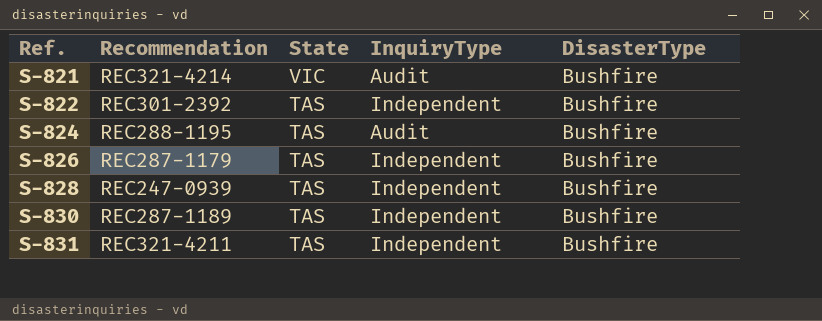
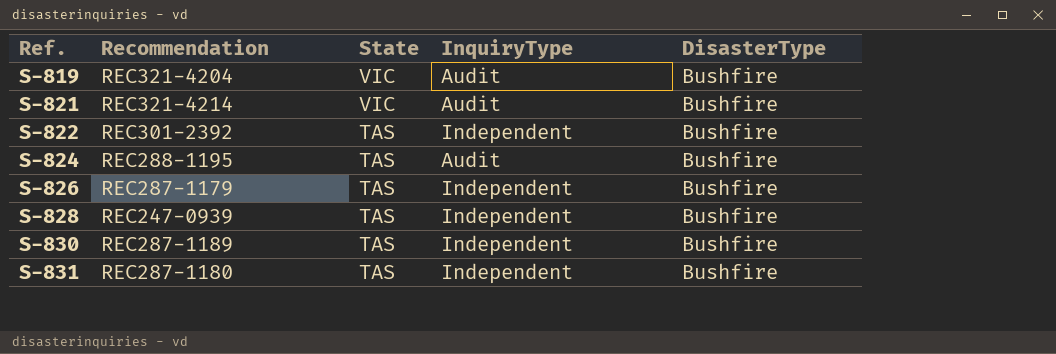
row S-819: none -> REC321-4204 | VIC | Audit | Bushfire
S-831 | Recommendation: REC321-4211 -> REC287-1180

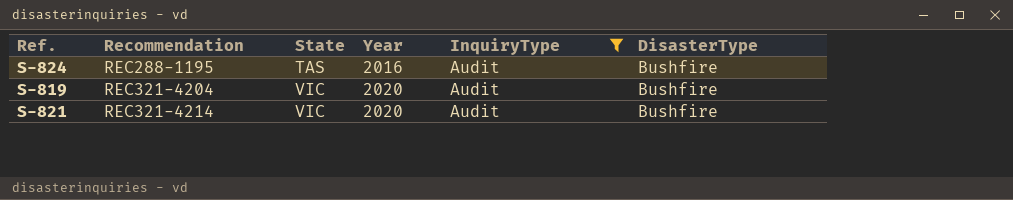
filter: none -> InquiryType = Audit
row order: Ref. ascending -> Recommendation ascending
column Year | position: none -> 4

